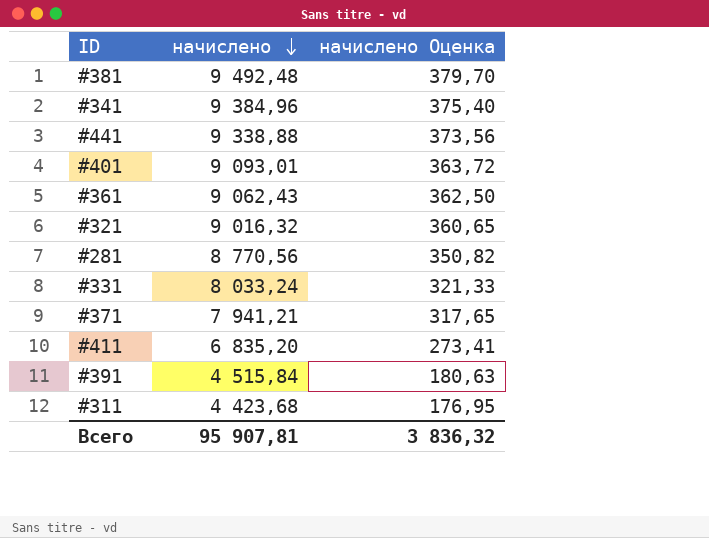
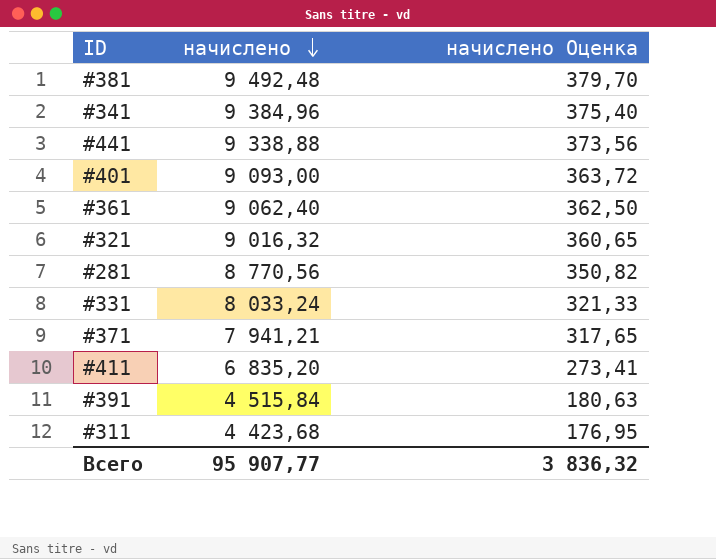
#401 | начислено: 9 093,01 -> 9 093,00
#361 | начислено: 9 062,43 -> 9 062,40
Всего | начислено: 95 907,81 -> 95 907,77

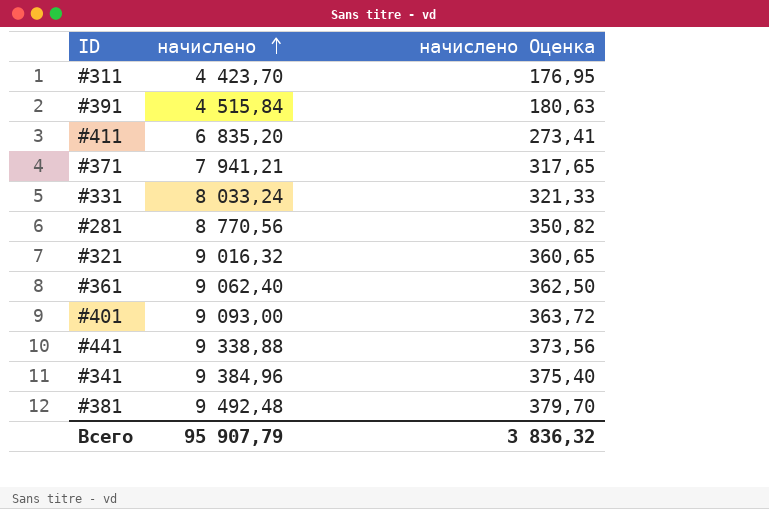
row order: начислено descending -> начислено ascending
#311 | начислено: 4 423,68 -> 4 423,70
Всего | начислено: 95 907,77 -> 95 907,79

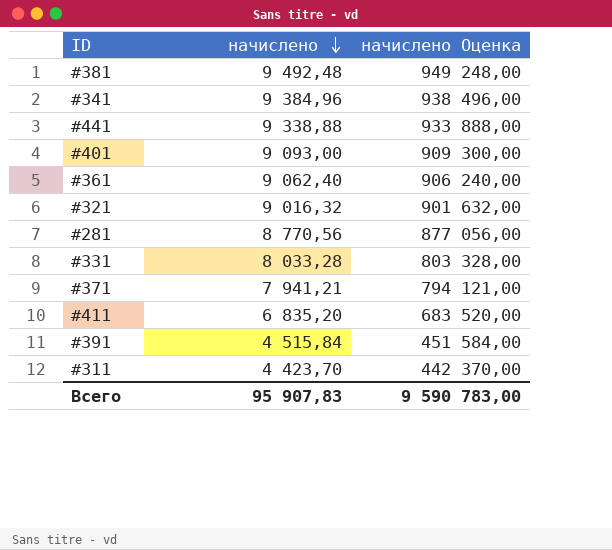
row order: начислено ascending -> начислено descending
column начислено Оценка | formula: [начислено] * 0,04 -> [начислено] * 100
#331 | начислено: 8 033,24 -> 8 033,28
Всего | начислено: 95 907,79 -> 95 907,83
Всего | начислено Оценка: 3 836,32 -> 9 590 783,00

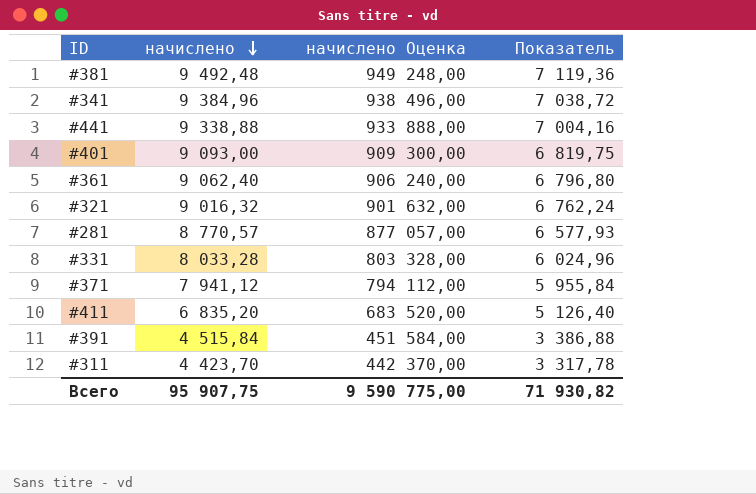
column Показатель | formula: none -> [начислено] * 0,75
#281 | начислено: 8 770,56 -> 8 770,57
#281 | начислено Оценка: 877 056,00 -> 877 057,00
#371 | начислено: 7 941,21 -> 7 941,12
#371 | начислено Оценка: 794 121,00 -> 794 112,00
Всего | начислено: 95 907,83 -> 95 907,75
Всего | начислено Оценка: 9 590 783,00 -> 9 590 775,00

